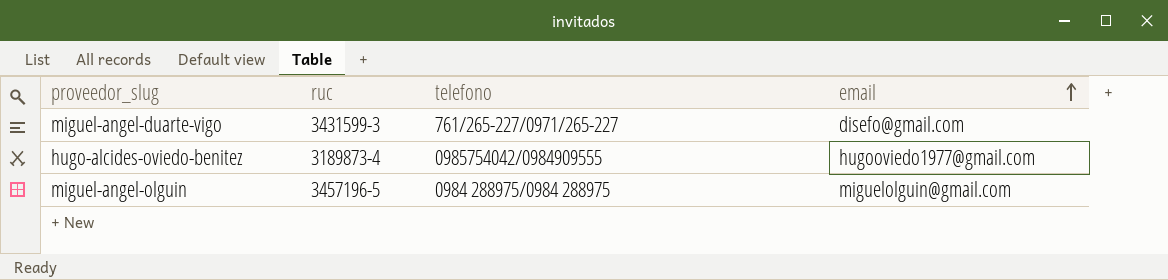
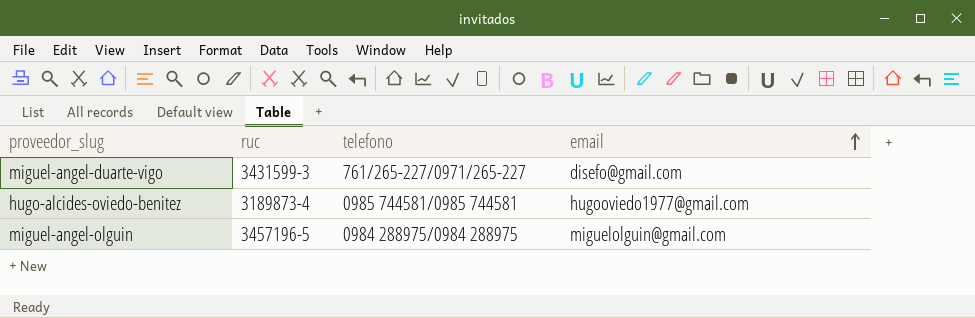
hugo-alcides-oviedo-benitez | telefono: 0985754042/0984909555 -> 0985 744581/0985 744581

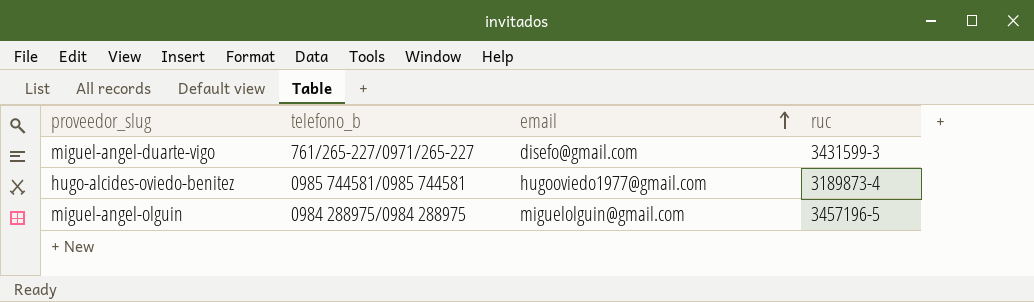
column name: telefono -> telefono_b
column ruc | position: 2 -> 4

